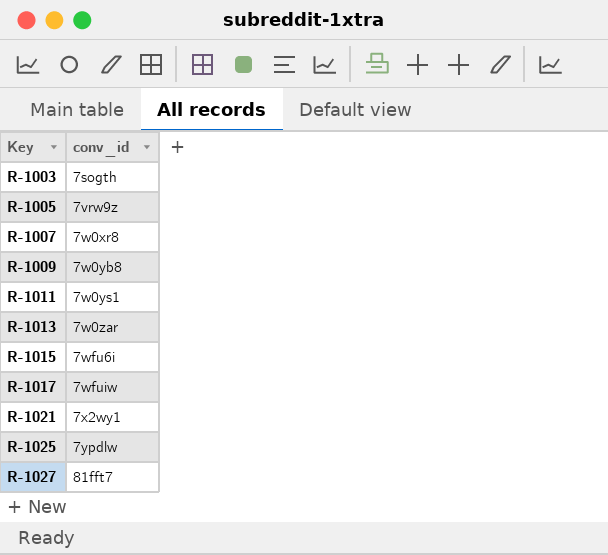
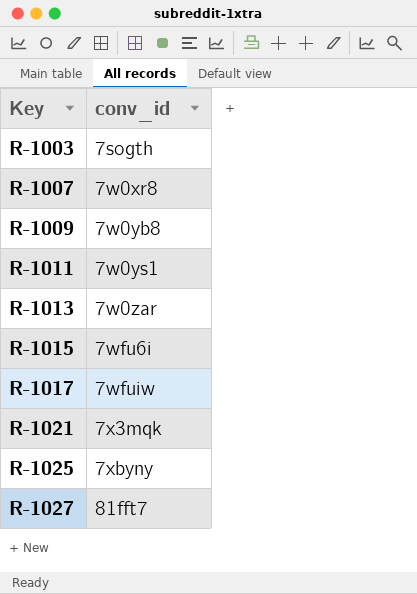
row R-1005: 7vrw9z -> none
R-1021 | conv_id: 7x2wy1 -> 7x3mqk
R-1025 | conv_id: 7ypdlw -> 7xbyny

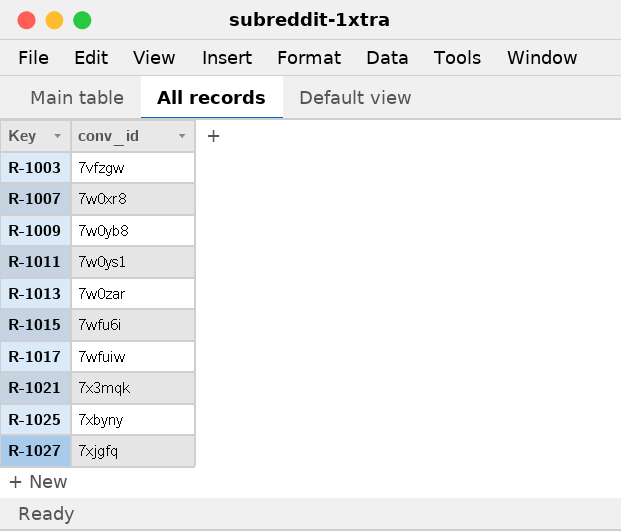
R-1003 | conv_id: 7sogth -> 7vfzgw
R-1027 | conv_id: 81fft7 -> 7xjgfq

